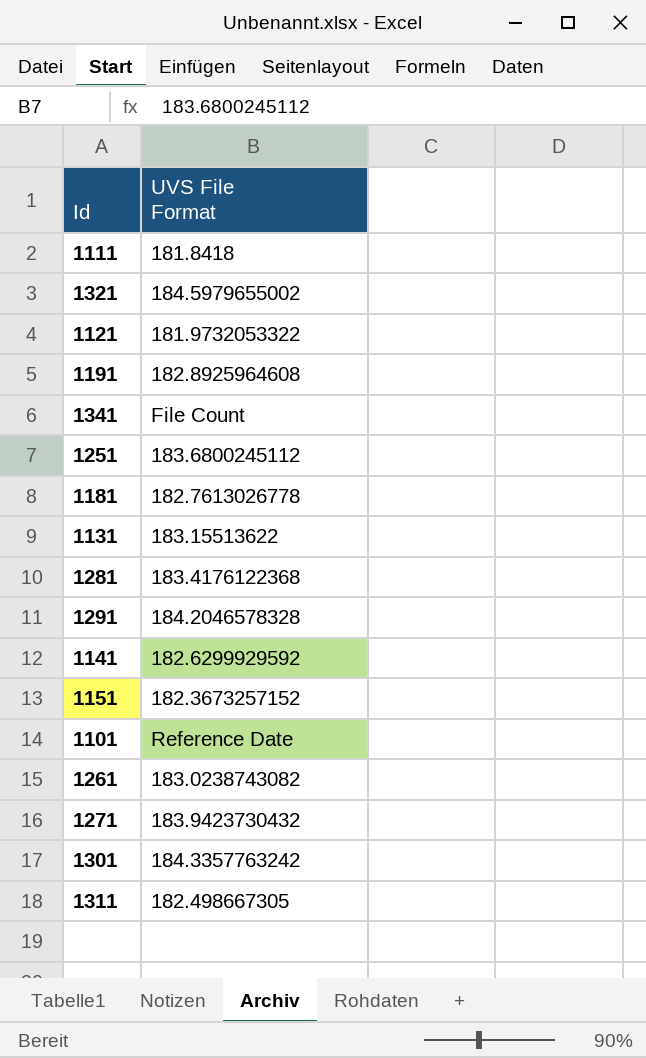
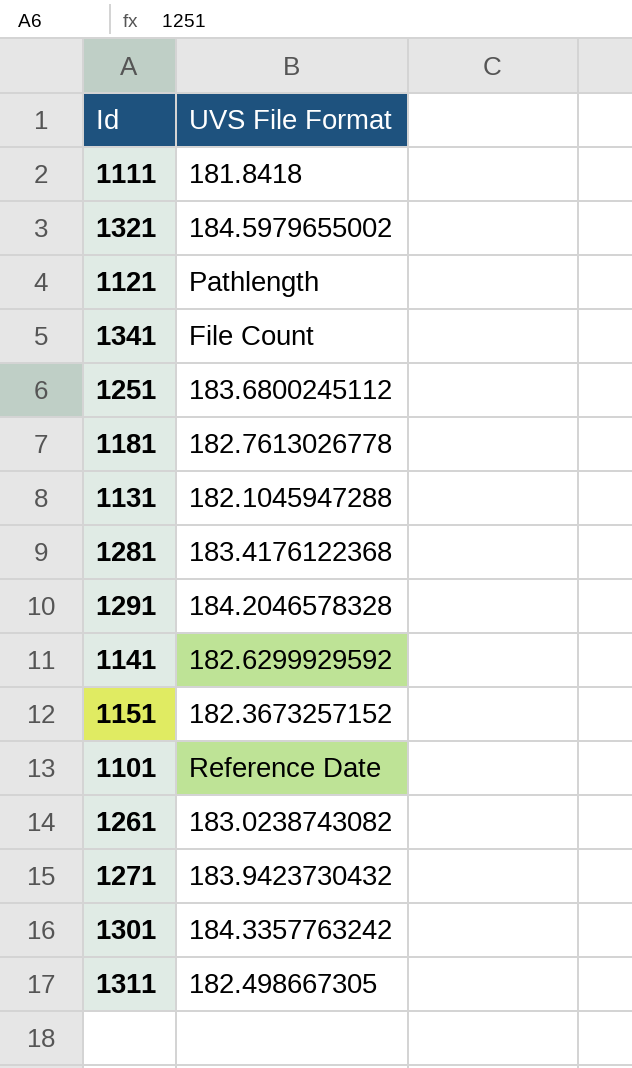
row 1191: 182.8925964608 -> none
1121 | UVS File Format: 181.9732053322 -> Pathlength
1131 | UVS File Format: 183.15513622 -> 182.1045947288

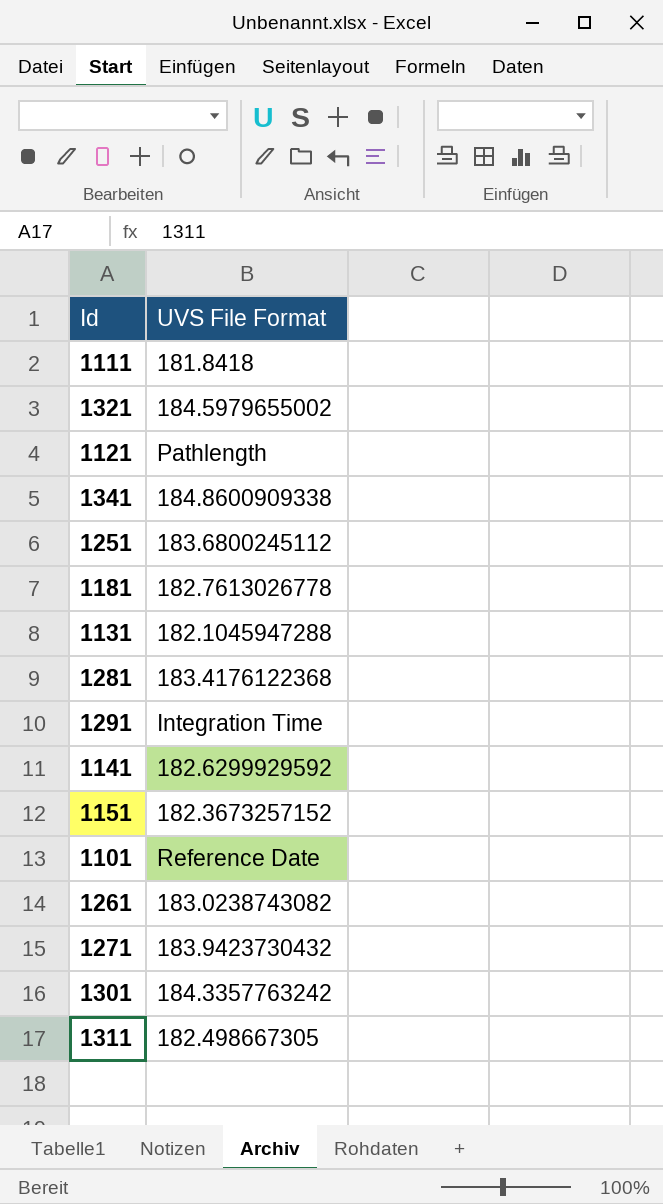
1341 | UVS File Format: File Count -> 184.8600909338
1291 | UVS File Format: 184.2046578328 -> Integration Time

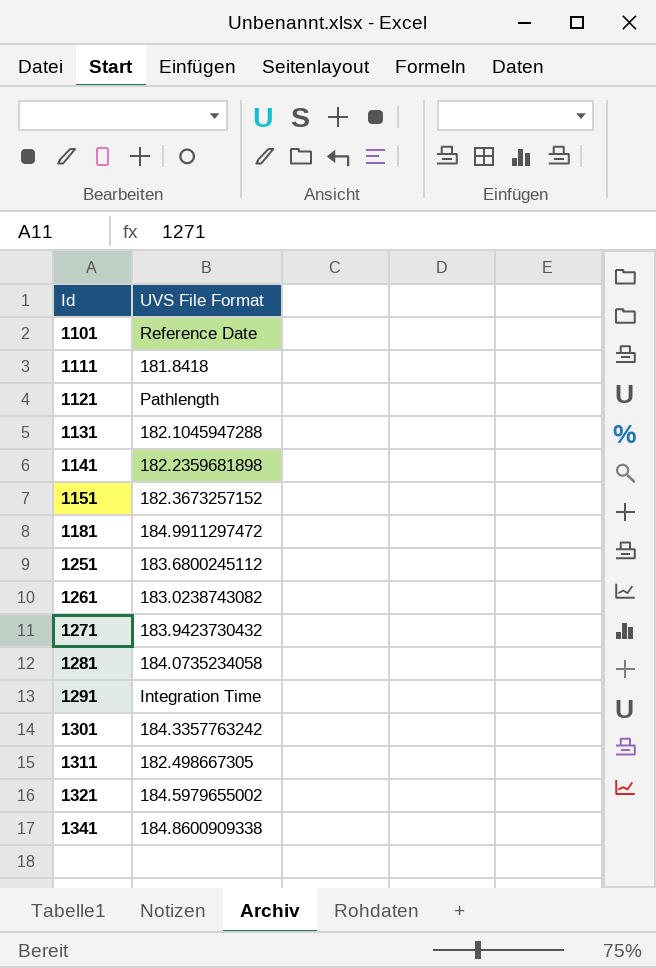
row order: none -> Id ascending
1141 | UVS File Format: 182.6299929592 -> 182.2359681898
1181 | UVS File Format: 182.7613026778 -> 184.9911297472
1281 | UVS File Format: 183.4176122368 -> 184.0735234058

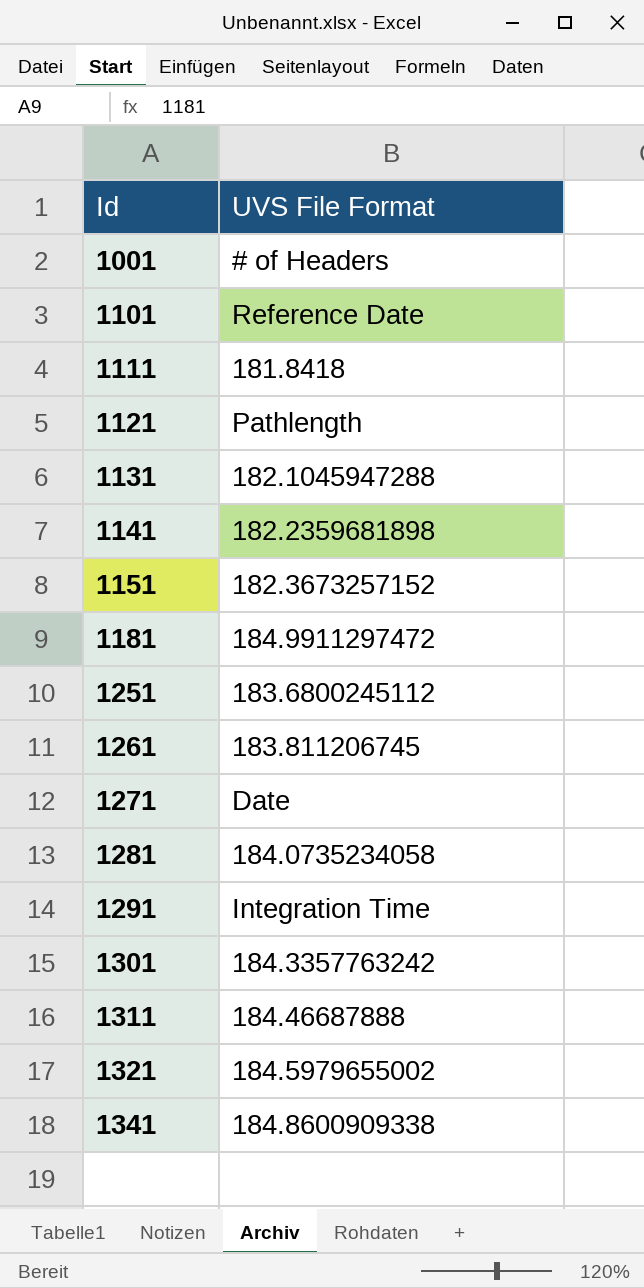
row 1001: none -> # of Headers
1261 | UVS File Format: 183.0238743082 -> 183.811206745
1271 | UVS File Format: 183.9423730432 -> Date
1311 | UVS File Format: 182.498667305 -> 184.46687888

